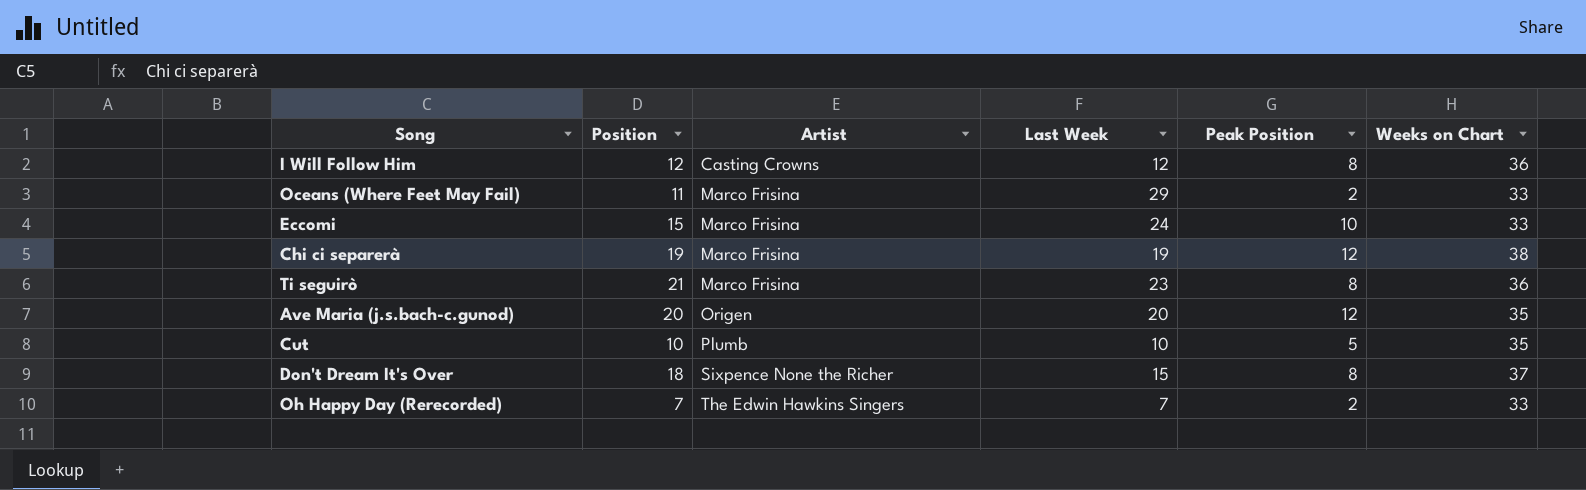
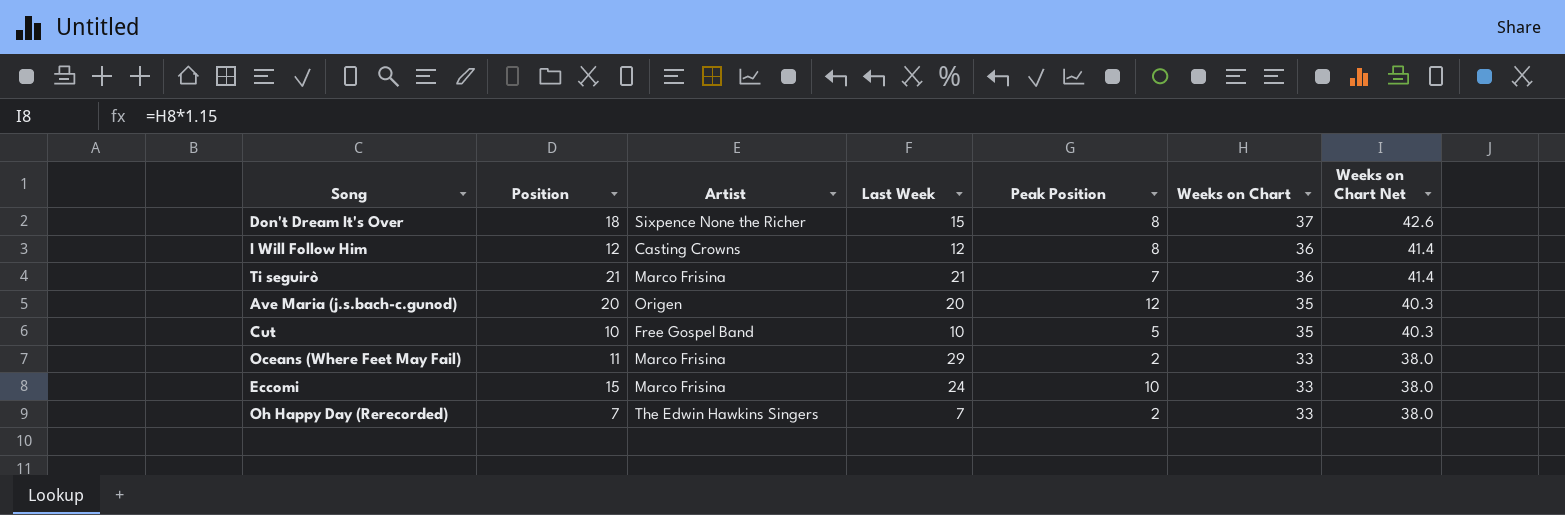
row order: Artist ascending -> Weeks on Chart descending
column Weeks on Chart Net | formula: none -> [Weeks on Chart] * 1.15
row Chi ci separerà: 19 | Marco Frisina | 19 | 12 | 38 -> none
Ti seguirò | Last Week: 23 -> 21
Ti seguirò | Peak Position: 8 -> 7
Cut | Artist: Plumb -> Free Gospel Band

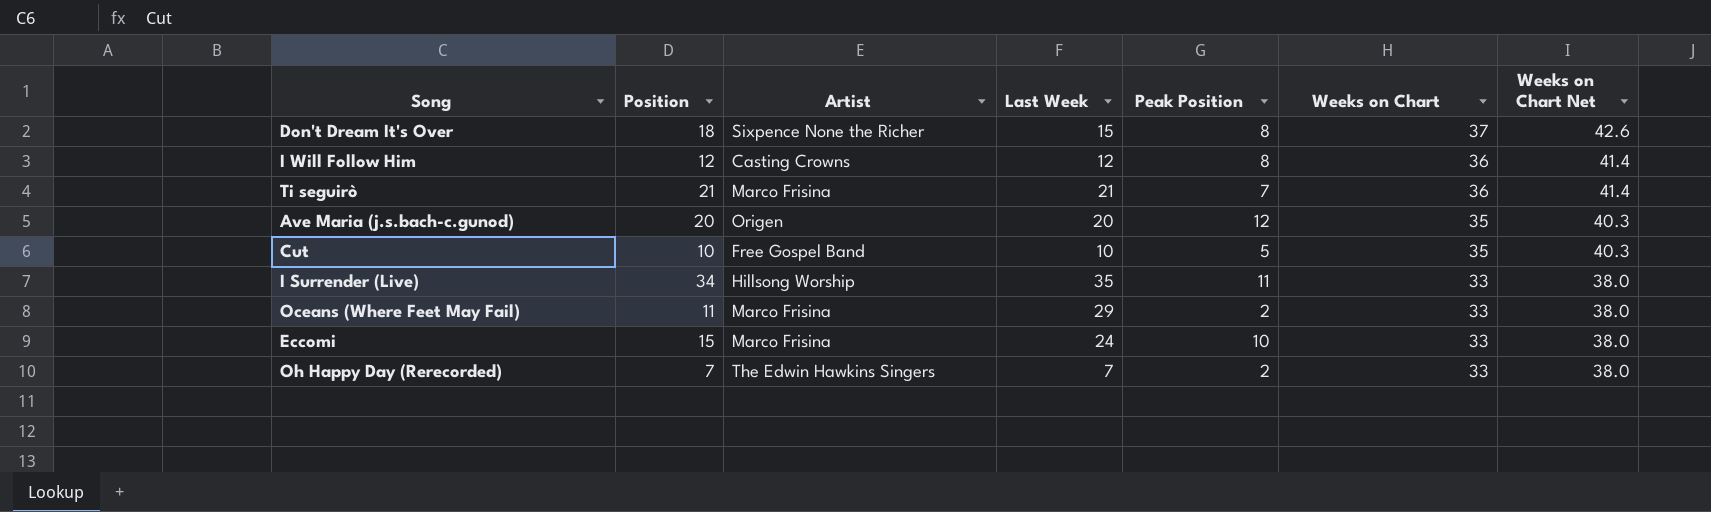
row I Surrender (Live): none -> 34 | Hillsong Worship | 35 | 11 | 33 | 38.0

